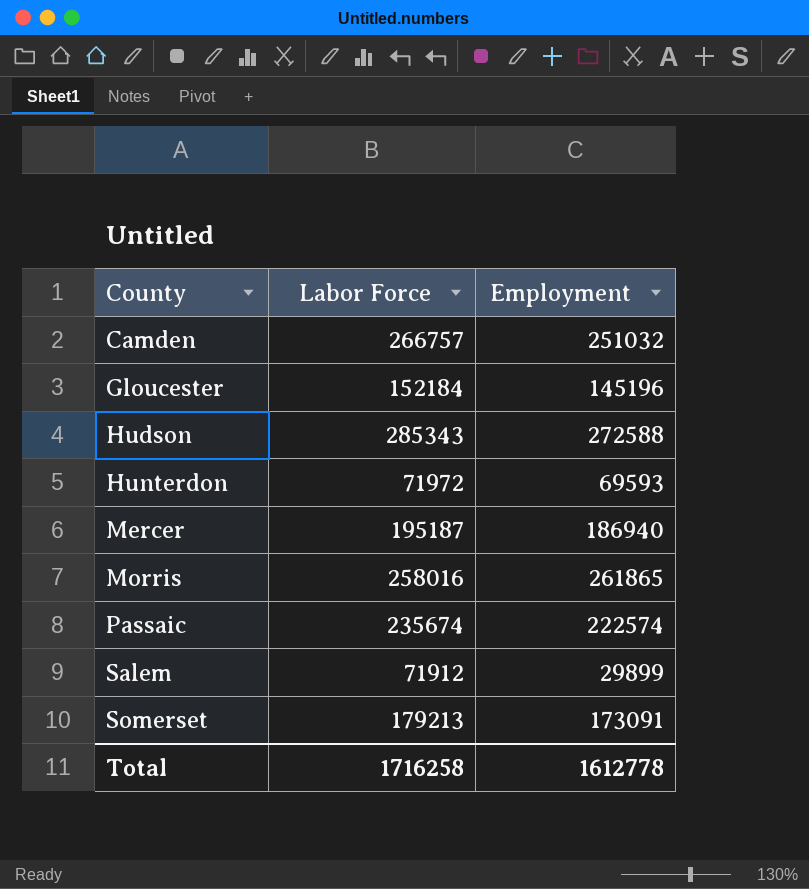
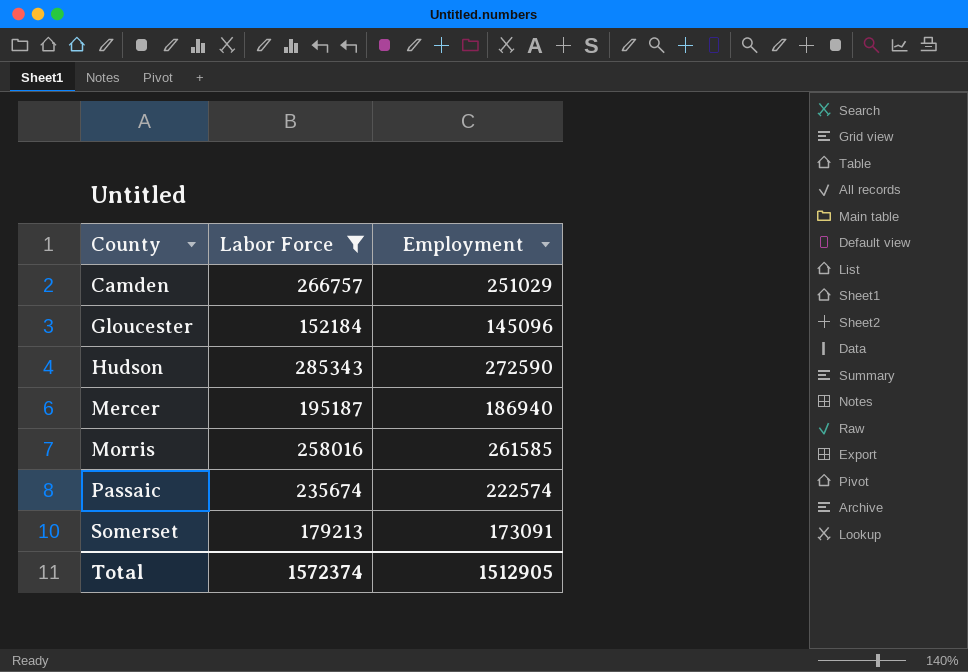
filter: none -> Labor Force >= 152184
Camden | Employment: 251032 -> 251029
Gloucester | Employment: 145196 -> 145096
Hudson | Employment: 272588 -> 272590
Morris | Employment: 261865 -> 261585
Total | Labor Force: 1716258 -> 1572374
Total | Employment: 1612778 -> 1512905

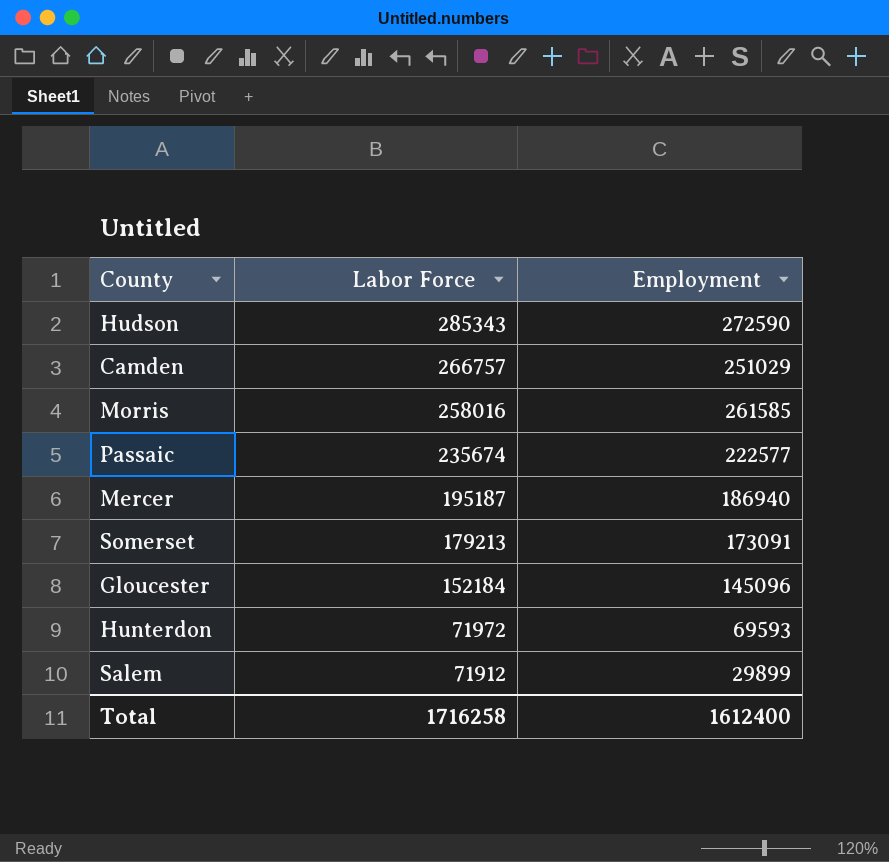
filter: Labor Force >= 152184 -> none
row order: County ascending -> Labor Force descending
Passaic | Employment: 222574 -> 222577
Total | Labor Force: 1572374 -> 1716258
Total | Employment: 1512905 -> 1612400

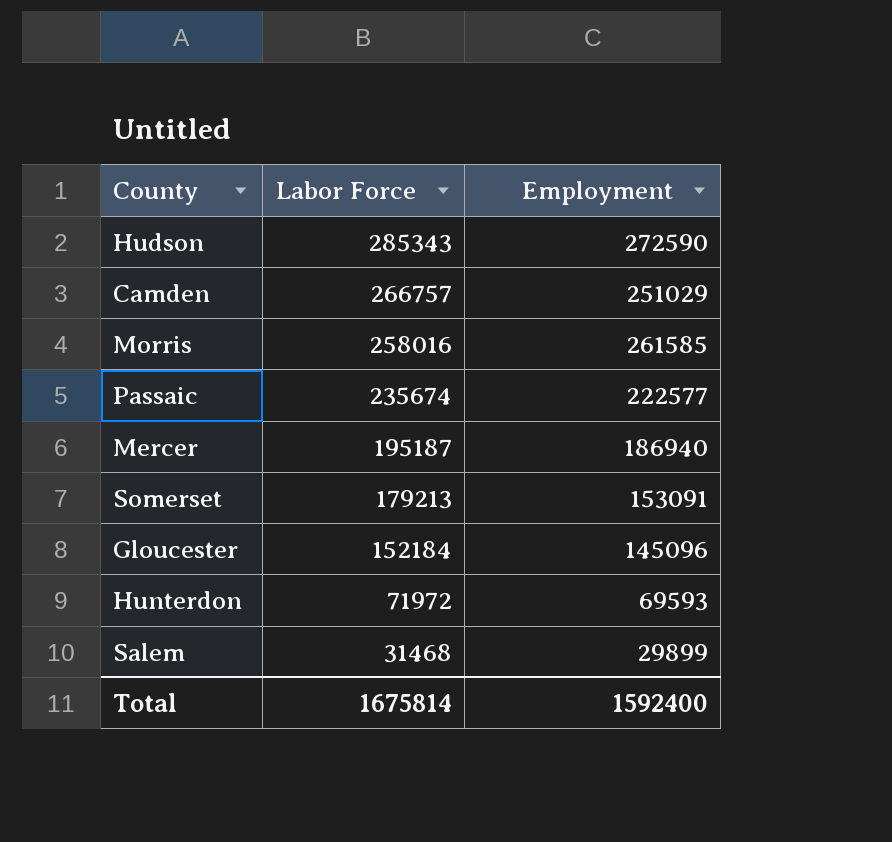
Somerset | Employment: 173091 -> 153091
Salem | Labor Force: 71912 -> 31468
Total | Labor Force: 1716258 -> 1675814
Total | Employment: 1612400 -> 1592400

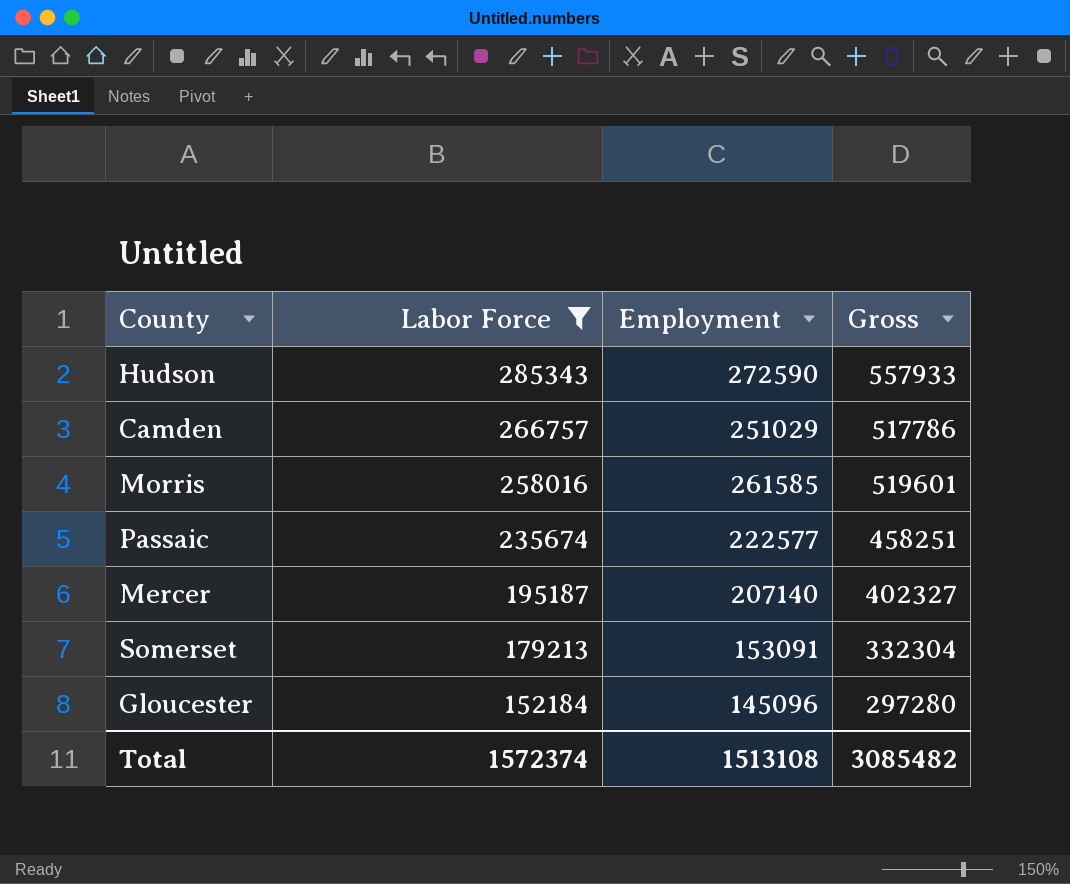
filter: none -> Labor Force >= 152184
column Gross | formula: none -> [Labor Force] + [Employment]
Mercer | Employment: 186940 -> 207140
Total | Labor Force: 1675814 -> 1572374
Total | Employment: 1592400 -> 1513108

